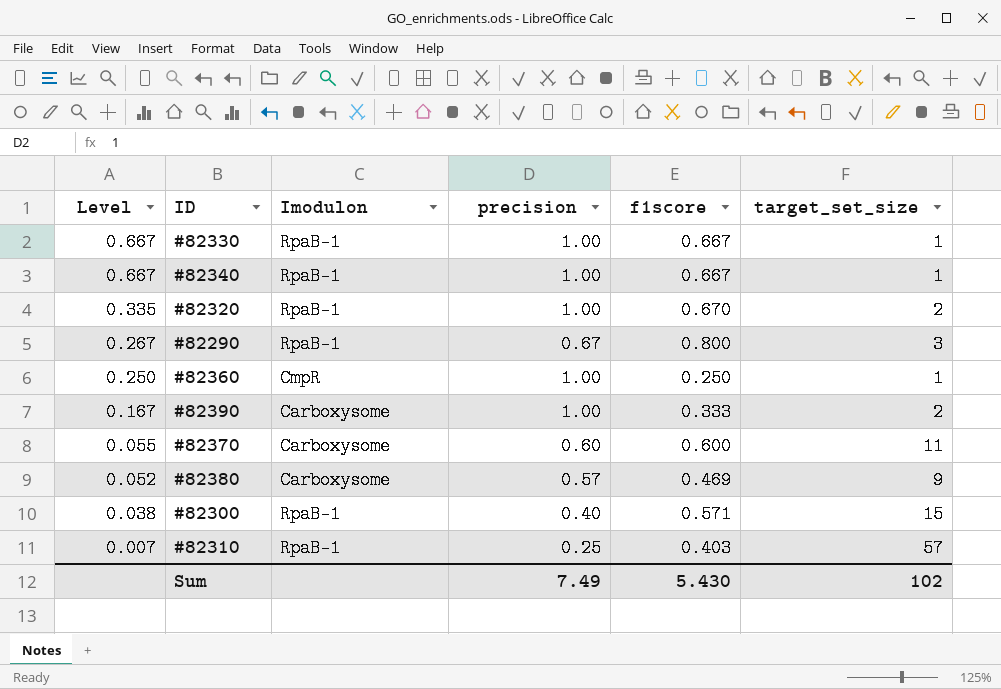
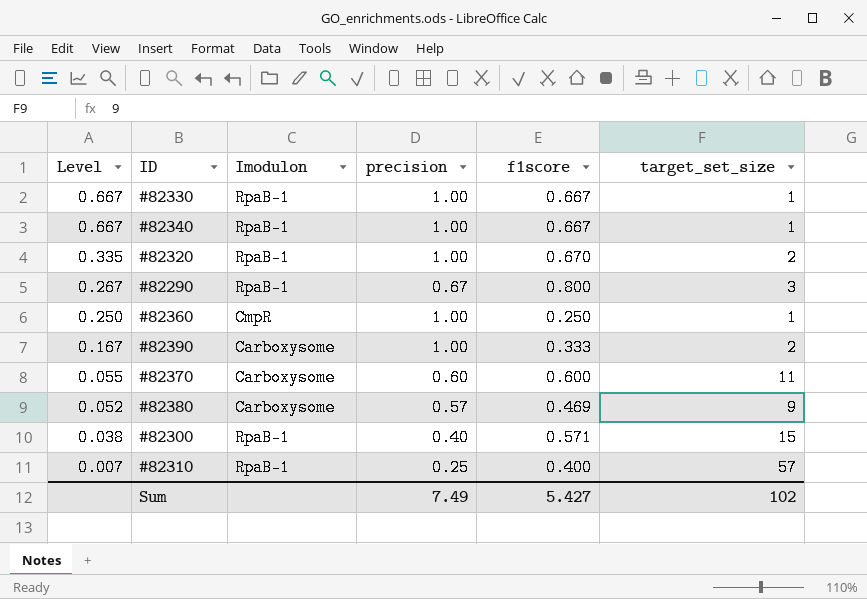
#82310 | f1score: 0.403 -> 0.400
Sum | f1score: 5.430 -> 5.427

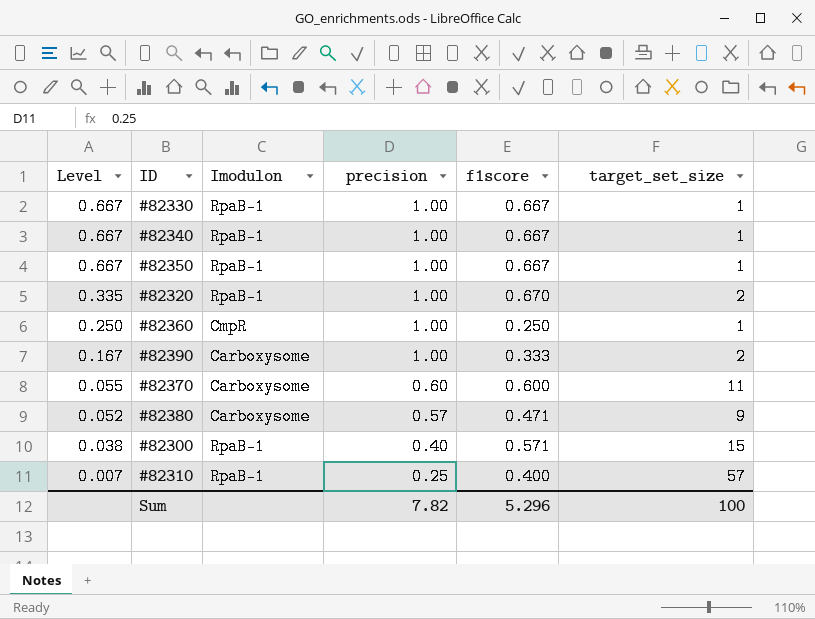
row #82290: 0.267 | RpaB-1 | 0.67 | 0.800 | 3 -> none
row #82350: none -> 0.667 | RpaB-1 | 1.00 | 0.667 | 1
#82380 | f1score: 0.469 -> 0.471
Sum | precision: 7.49 -> 7.82
Sum | f1score: 5.427 -> 5.296
Sum | target_set_size: 102 -> 100

